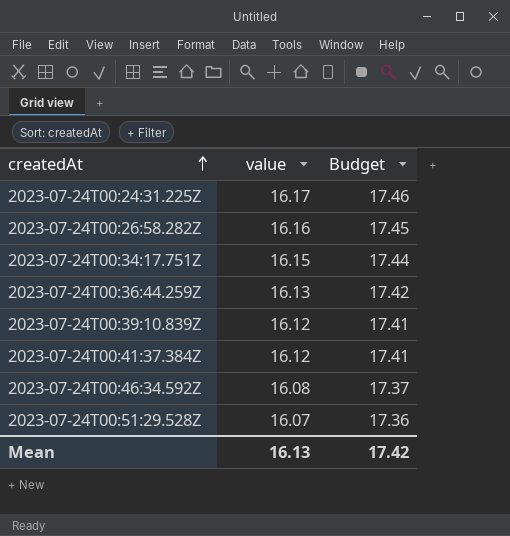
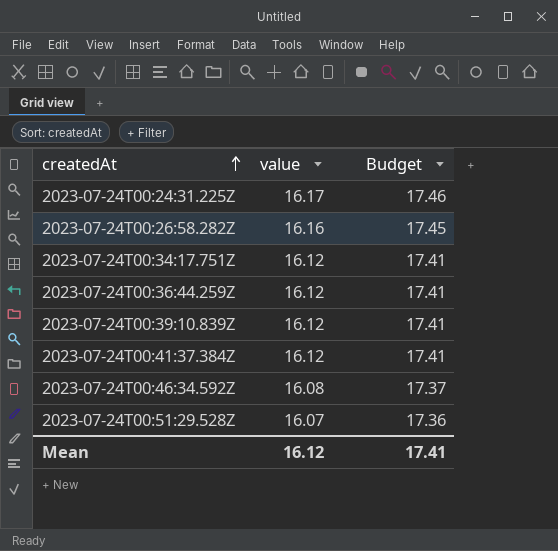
2023-07-24T00:34:17.751Z | value: 16.15 -> 16.12
2023-07-24T00:34:17.751Z | Budget: 17.44 -> 17.41
2023-07-24T00:36:44.259Z | value: 16.13 -> 16.12
2023-07-24T00:36:44.259Z | Budget: 17.42 -> 17.41
Mean | value: 16.13 -> 16.12
Mean | Budget: 17.42 -> 17.41

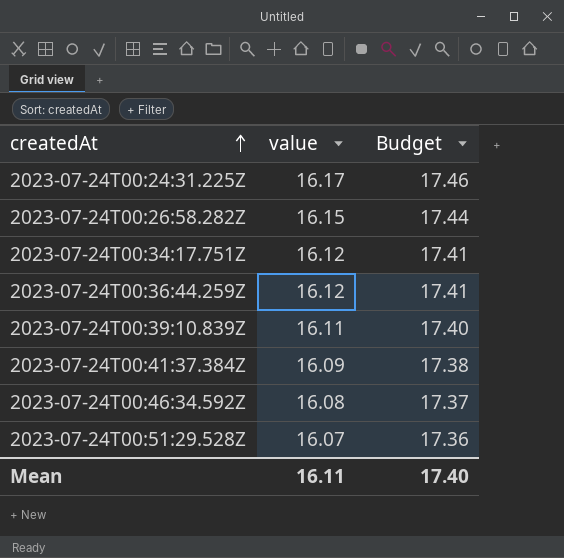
2023-07-24T00:26:58.282Z | value: 16.16 -> 16.15
2023-07-24T00:26:58.282Z | Budget: 17.45 -> 17.44
2023-07-24T00:39:10.839Z | value: 16.12 -> 16.11
2023-07-24T00:39:10.839Z | Budget: 17.41 -> 17.40
2023-07-24T00:41:37.384Z | value: 16.12 -> 16.09
2023-07-24T00:41:37.384Z | Budget: 17.41 -> 17.38
Mean | value: 16.12 -> 16.11
Mean | Budget: 17.41 -> 17.40

